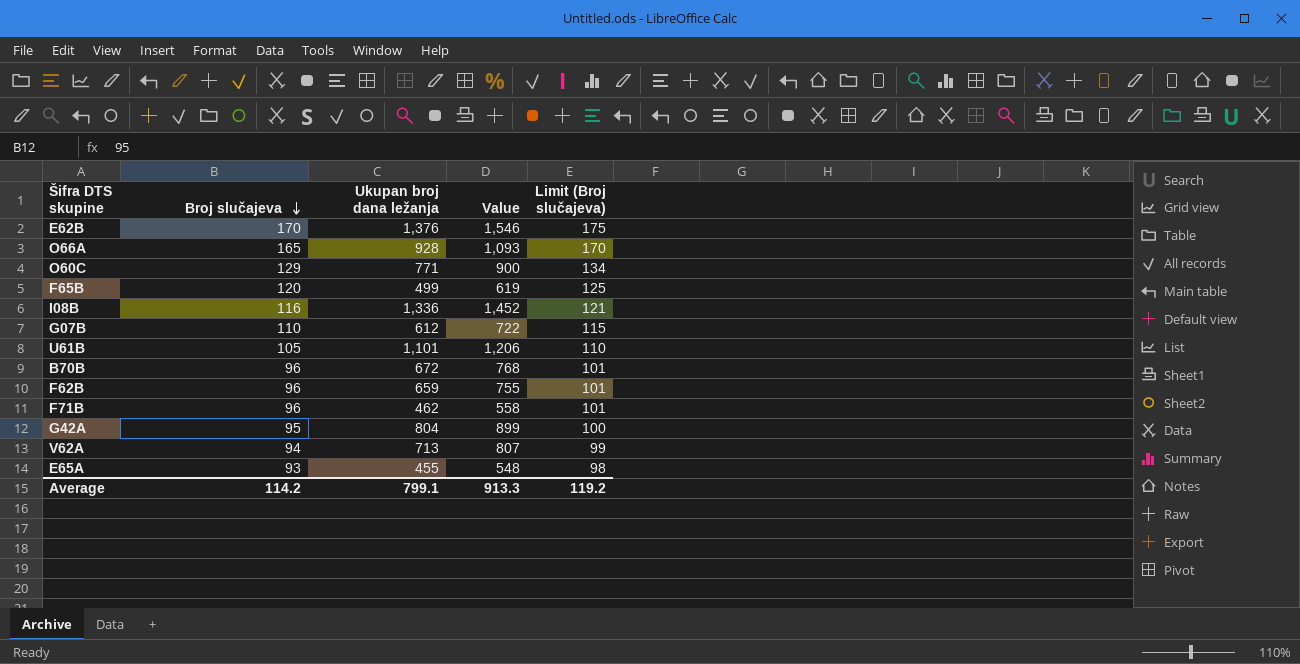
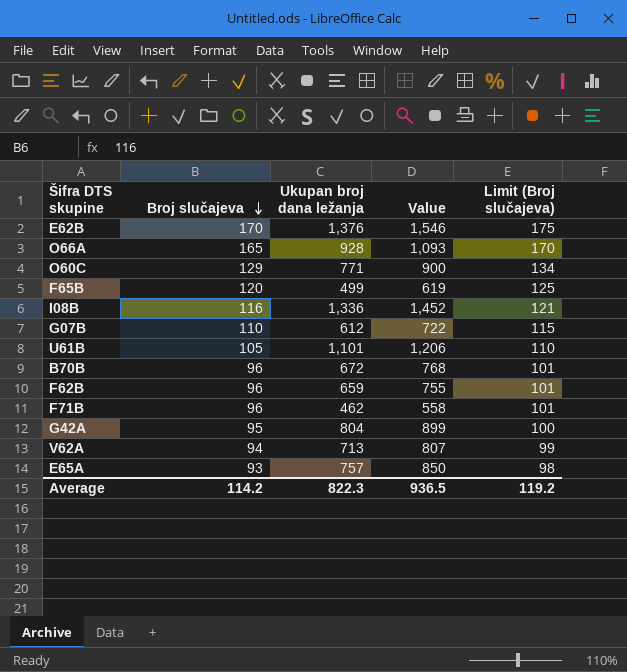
E65A | Ukupan broj dana ležanja: 455 -> 757
E65A | Value: 548 -> 850
Average | Ukupan broj dana ležanja: 799.1 -> 822.3
Average | Value: 913.3 -> 936.5

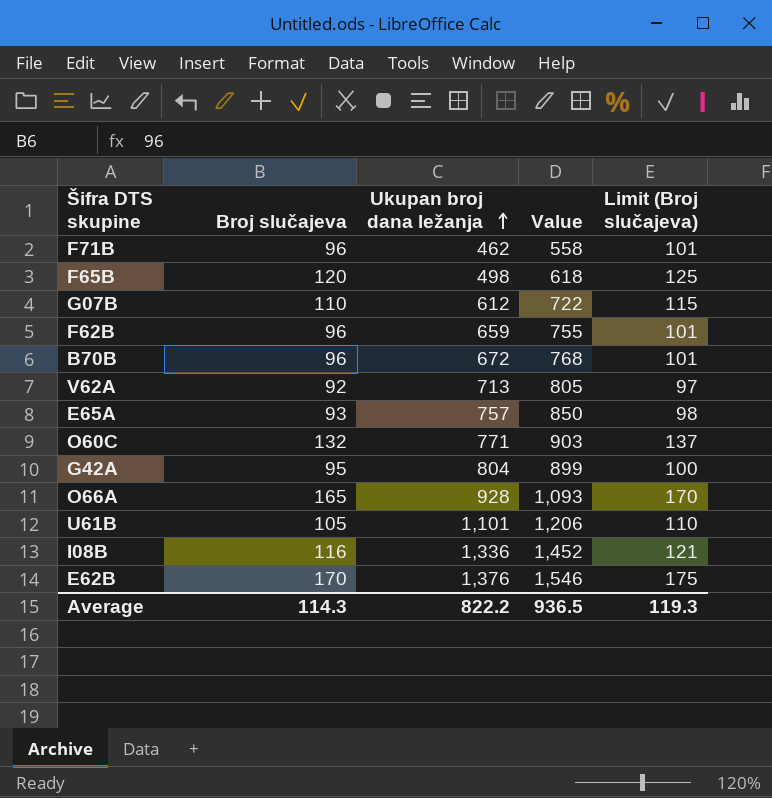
row order: Broj slučajeva descending -> Ukupan broj dana ležanja ascending
F65B | Ukupan broj dana ležanja: 499 -> 498
F65B | Value: 619 -> 618
V62A | Broj slučajeva: 94 -> 92
V62A | Value: 807 -> 805
V62A | Limit (Broj slučajeva): 99 -> 97
O60C | Broj slučajeva: 129 -> 132
O60C | Value: 900 -> 903
O60C | Limit (Broj slučajeva): 134 -> 137
Average | Broj slučajeva: 114.2 -> 114.3
Average | Ukupan broj dana ležanja: 822.3 -> 822.2
Average | Limit (Broj slučajeva): 119.2 -> 119.3

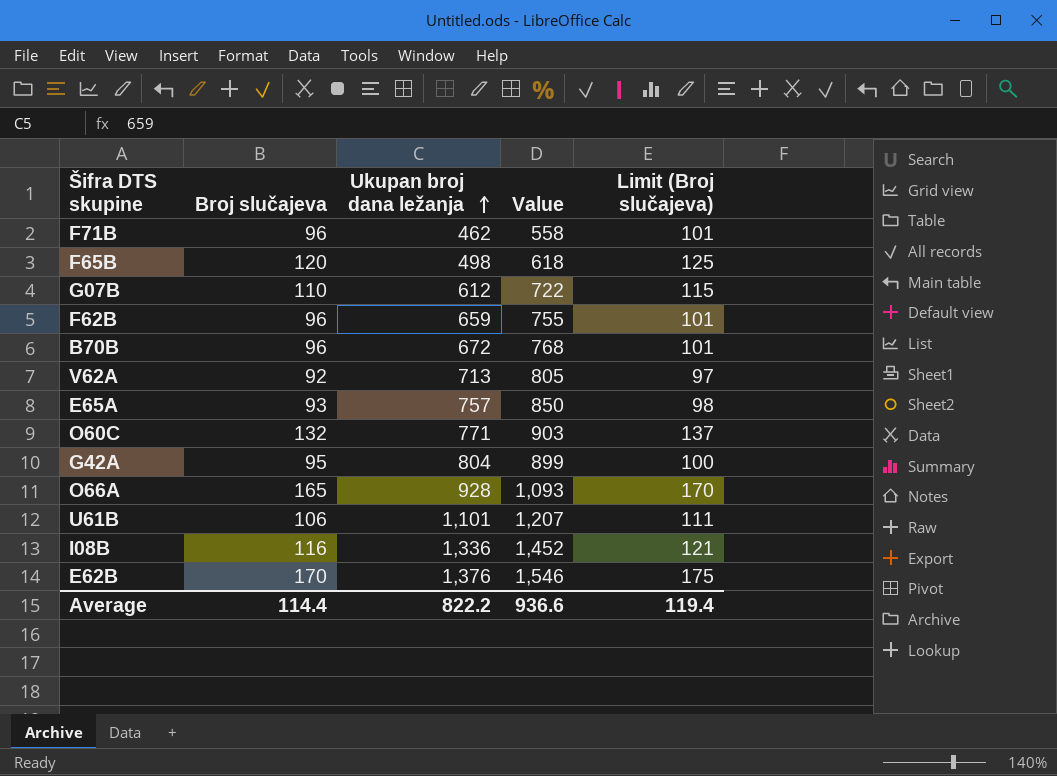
U61B | Broj slučajeva: 105 -> 106
U61B | Value: 1,206 -> 1,207
U61B | Limit (Broj slučajeva): 110 -> 111
Average | Broj slučajeva: 114.3 -> 114.4
Average | Value: 936.5 -> 936.6
Average | Limit (Broj slučajeva): 119.3 -> 119.4

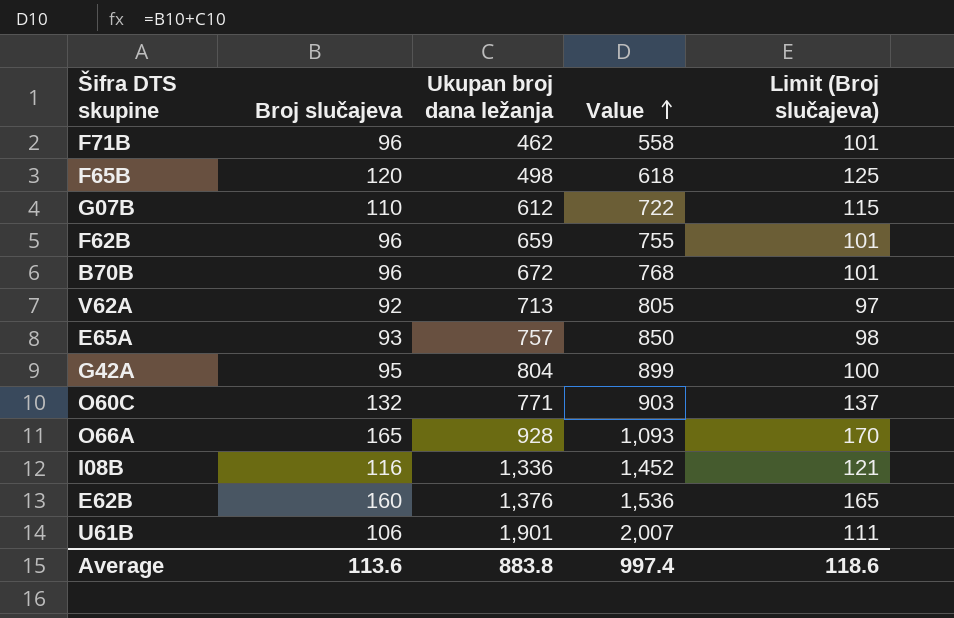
row order: Ukupan broj dana ležanja ascending -> Value ascending
E62B | Broj slučajeva: 170 -> 160
E62B | Value: 1,546 -> 1,536
E62B | Limit (Broj slučajeva): 175 -> 165
U61B | Ukupan broj dana ležanja: 1,101 -> 1,901
U61B | Value: 1,207 -> 2,007
Average | Broj slučajeva: 114.4 -> 113.6
Average | Ukupan broj dana ležanja: 822.2 -> 883.8
Average | Value: 936.6 -> 997.4
Average | Limit (Broj slučajeva): 119.4 -> 118.6

